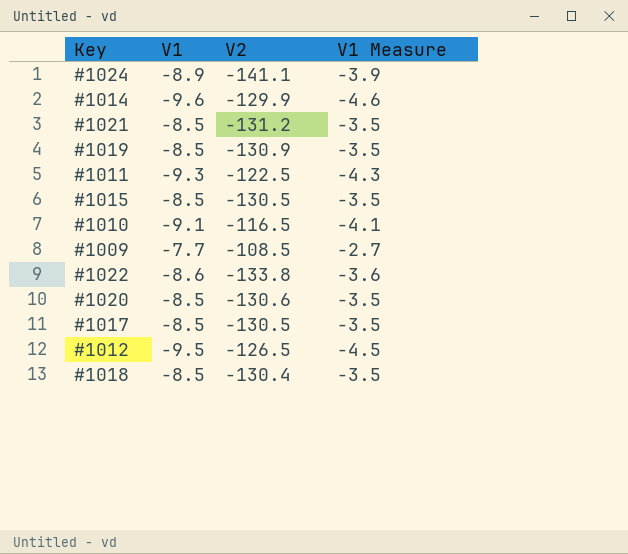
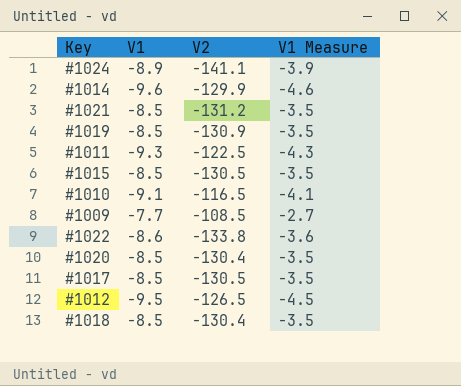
#1020 | V2: -130.6 -> -130.4

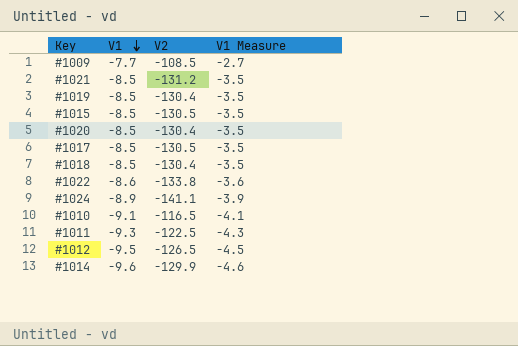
row order: none -> V1 descending
#1019 | V2: -130.9 -> -130.4

